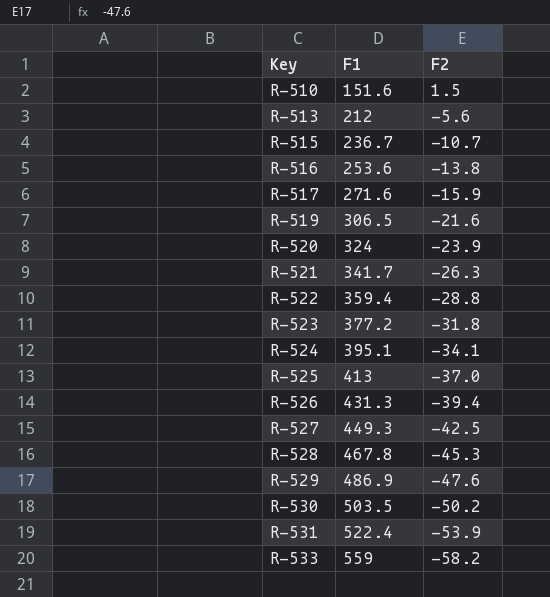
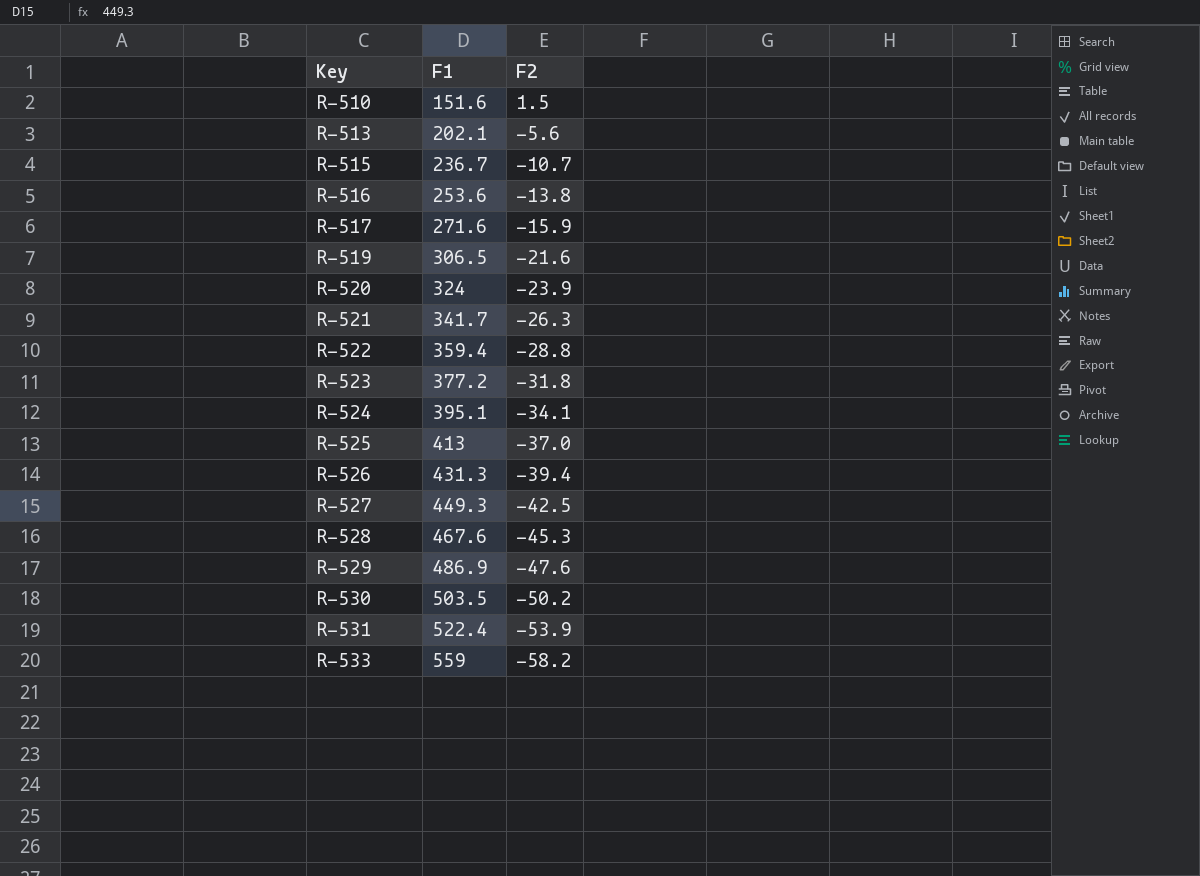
R-513 | F1: 212 -> 202.1
R-528 | F1: 467.8 -> 467.6

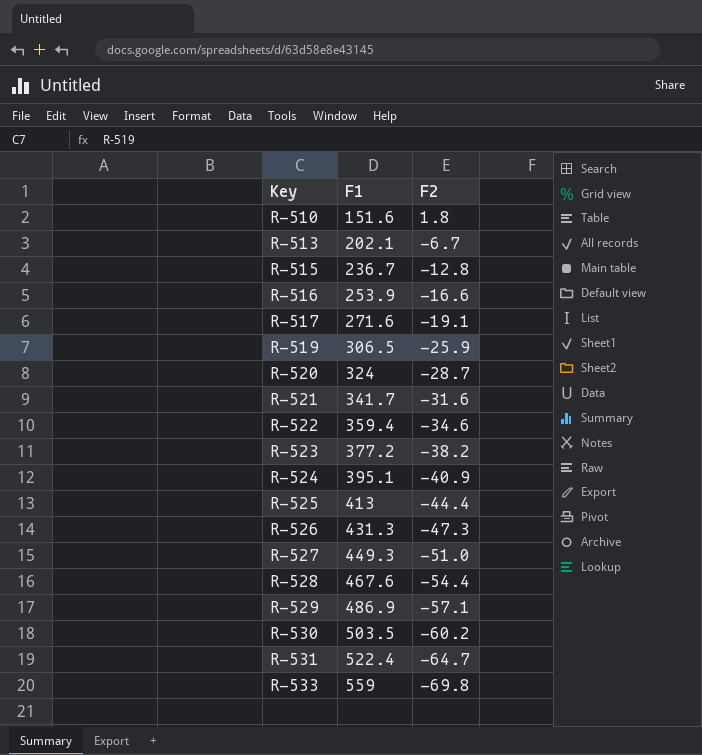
R-510 | F2: 1.5 -> 1.8
R-513 | F2: -5.6 -> -6.7
R-515 | F2: -10.7 -> -12.8
R-516 | F1: 253.6 -> 253.9
R-516 | F2: -13.8 -> -16.6
R-517 | F2: -15.9 -> -19.1
R-519 | F2: -21.6 -> -25.9
R-520 | F2: -23.9 -> -28.7
R-521 | F2: -26.3 -> -31.6
R-522 | F2: -28.8 -> -34.6
R-523 | F2: -31.8 -> -38.2
R-524 | F2: -34.1 -> -40.9
R-525 | F2: -37.0 -> -44.4
R-526 | F2: -39.4 -> -47.3
R-527 | F2: -42.5 -> -51.0
R-528 | F2: -45.3 -> -54.4
R-529 | F2: -47.6 -> -57.1
R-530 | F2: -50.2 -> -60.2
R-531 | F2: -53.9 -> -64.7
R-533 | F2: -58.2 -> -69.8

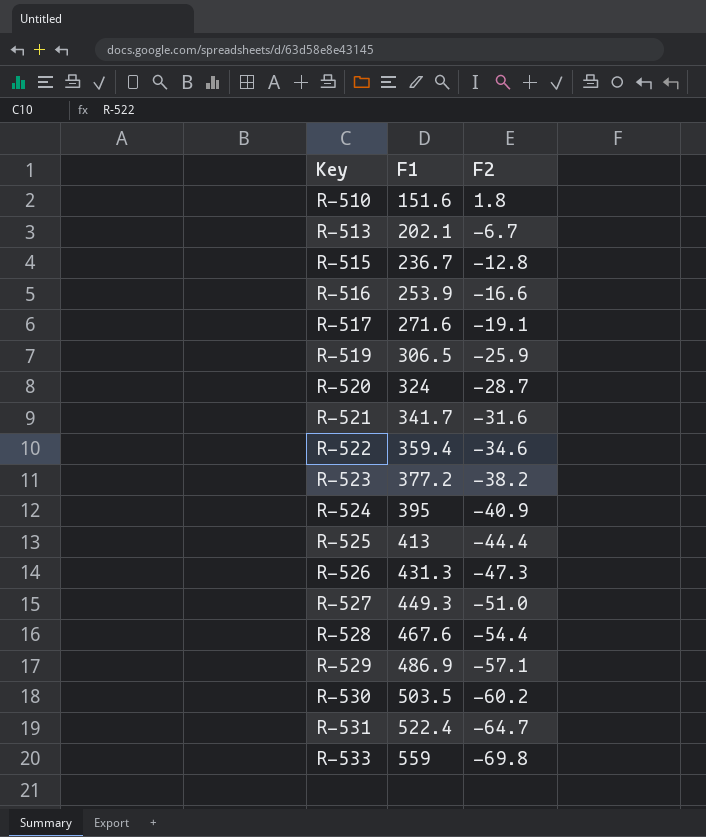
R-524 | F1: 395.1 -> 395

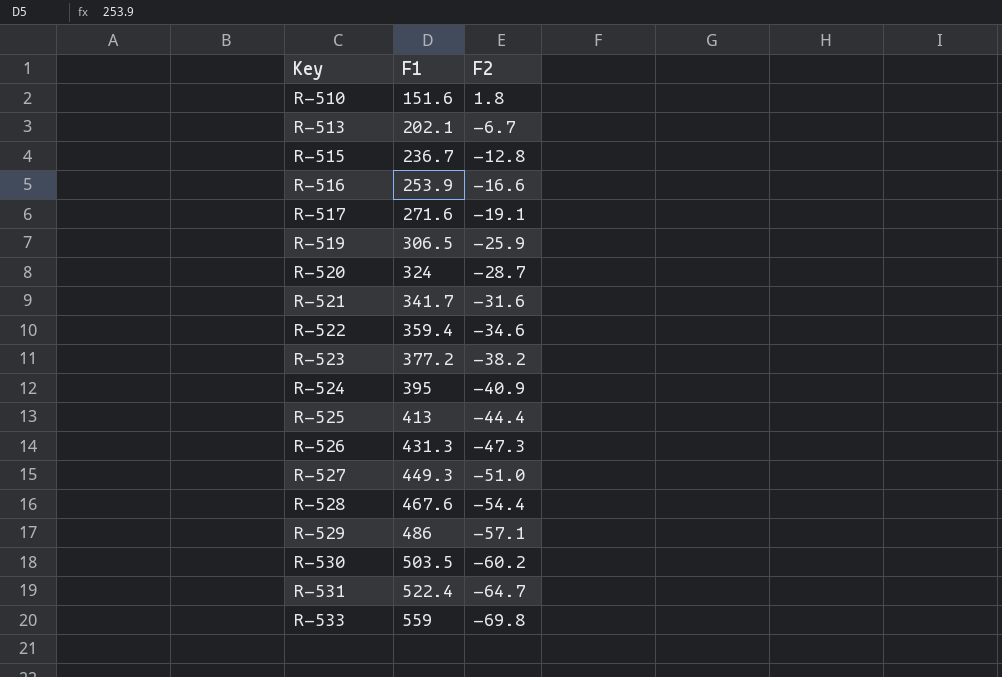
R-529 | F1: 486.9 -> 486

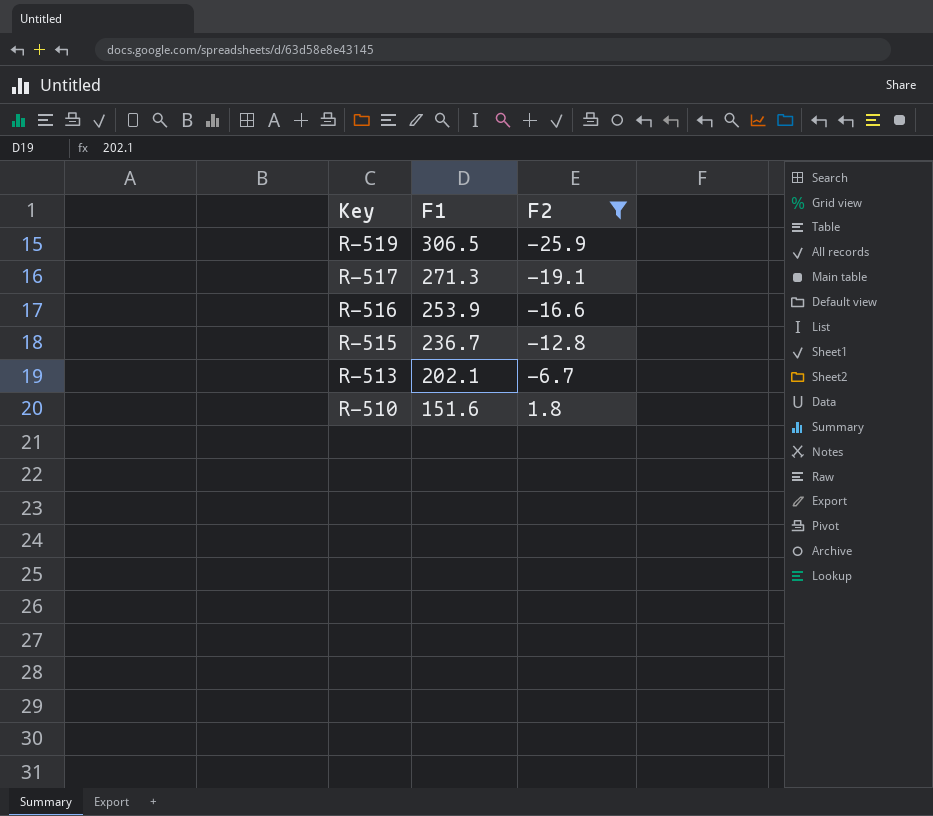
filter: none -> F2 >= -25.9
row order: Key ascending -> Key descending
R-517 | F1: 271.6 -> 271.3

